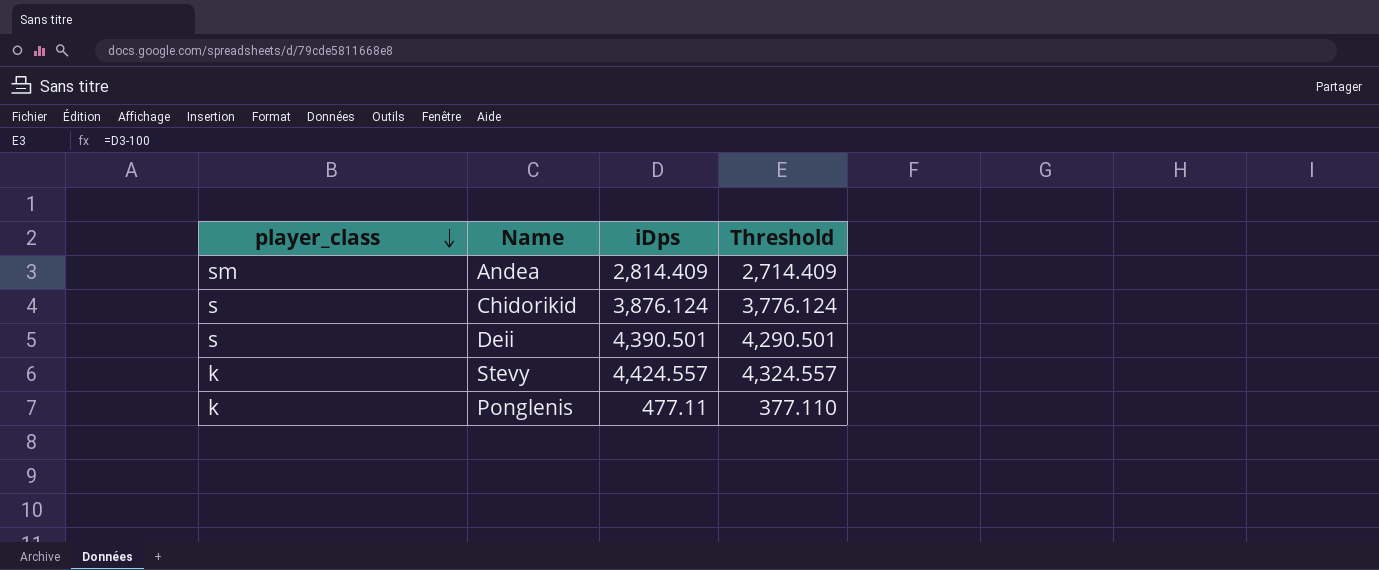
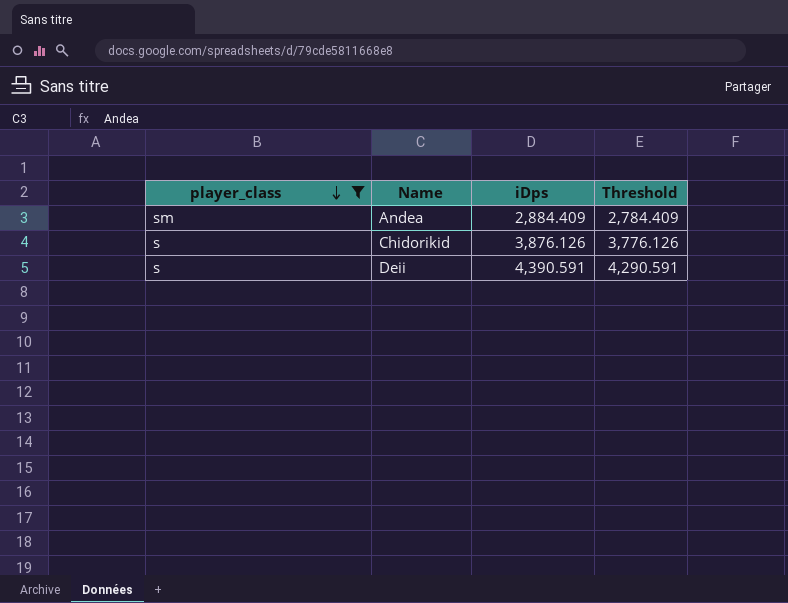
filter: none -> player_class != k
Andea | iDps: 2,814.409 -> 2,884.409
Andea | Threshold: 2,714.409 -> 2,784.409
Chidorikid | iDps: 3,876.124 -> 3,876.126
Chidorikid | Threshold: 3,776.124 -> 3,776.126
Deii | iDps: 4,390.501 -> 4,390.591
Deii | Threshold: 4,290.501 -> 4,290.591

